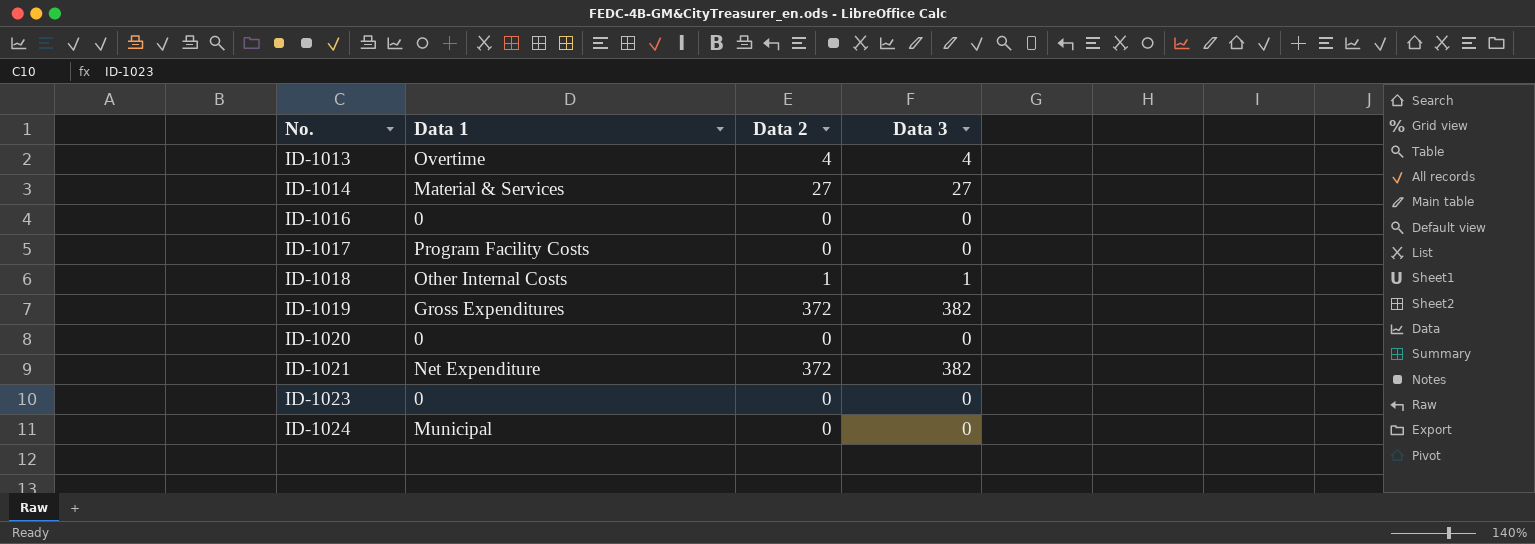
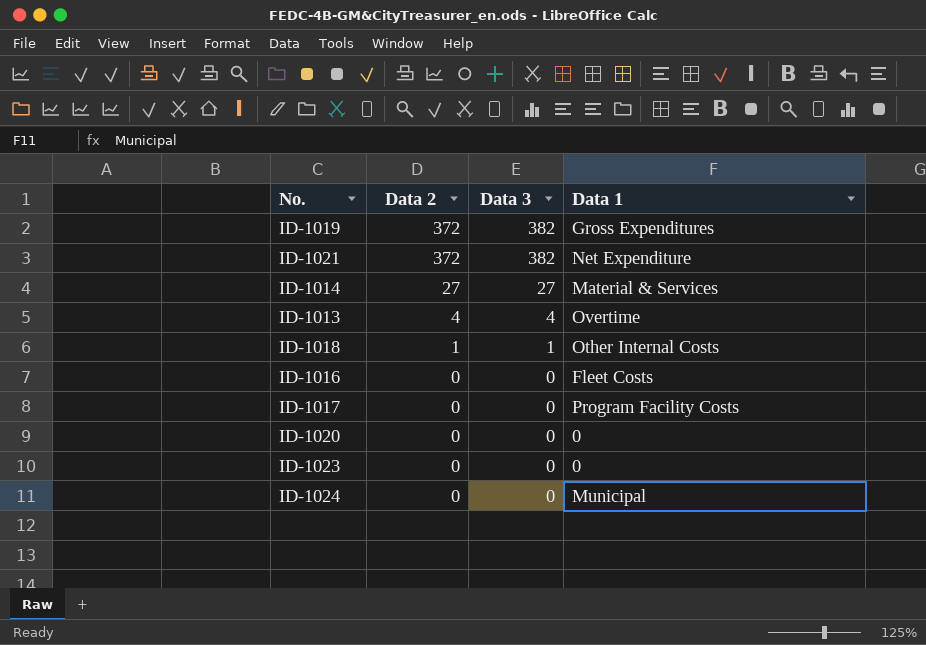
row order: No. ascending -> Data 2 descending
column Data 1 | position: 2 -> 4
ID-1016 | Data 1: 0 -> Fleet Costs

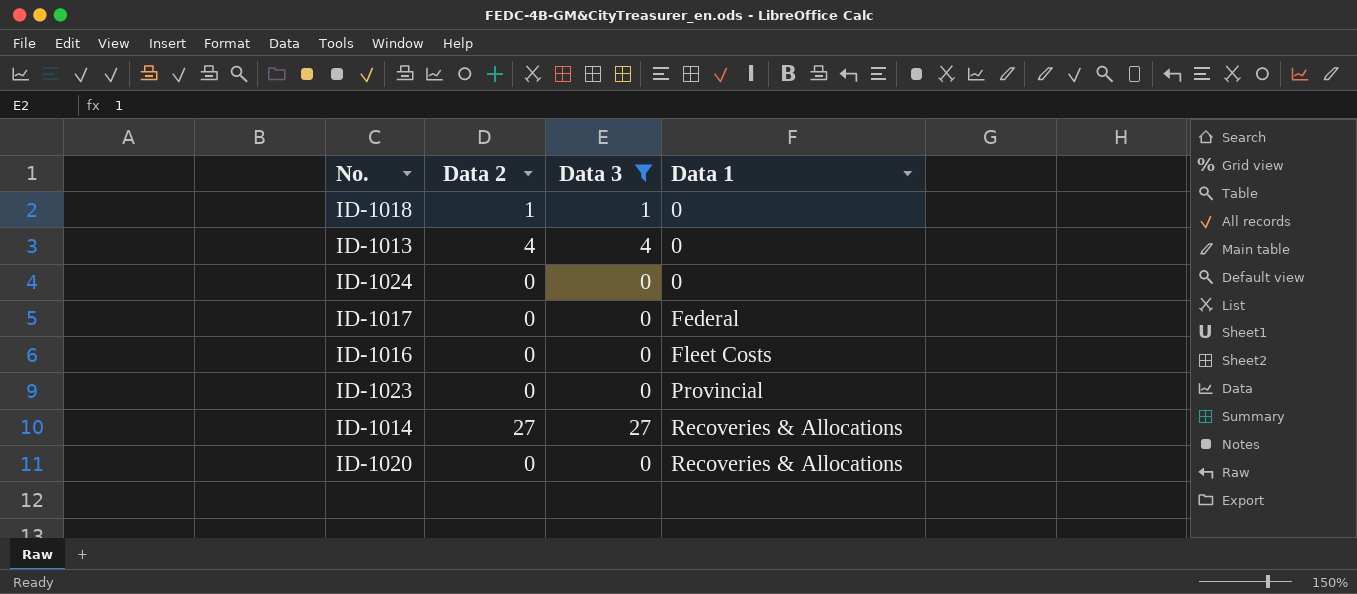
filter: none -> Data 3 != 382
row order: Data 2 descending -> Data 1 ascending
ID-1018 | Data 1: Other Internal Costs -> 0
ID-1013 | Data 1: Overtime -> 0
ID-1024 | Data 1: Municipal -> 0
ID-1017 | Data 1: Program Facility Costs -> Federal
ID-1023 | Data 1: 0 -> Provincial
ID-1014 | Data 1: Material & Services -> Recoveries & Allocations
ID-1020 | Data 1: 0 -> Recoveries & Allocations

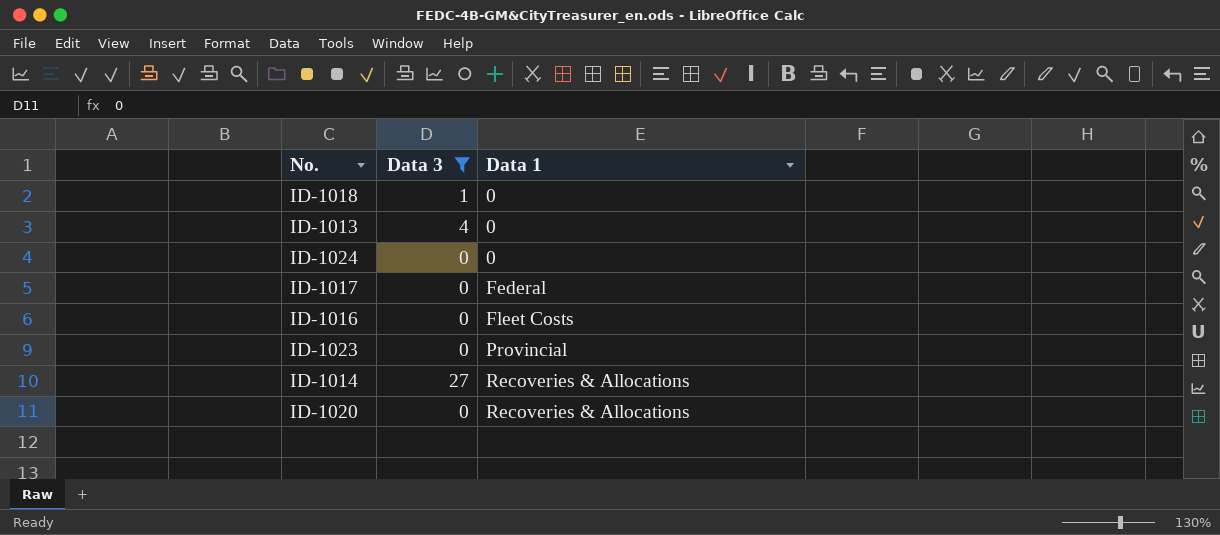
column Data 2 | position: 2 -> none

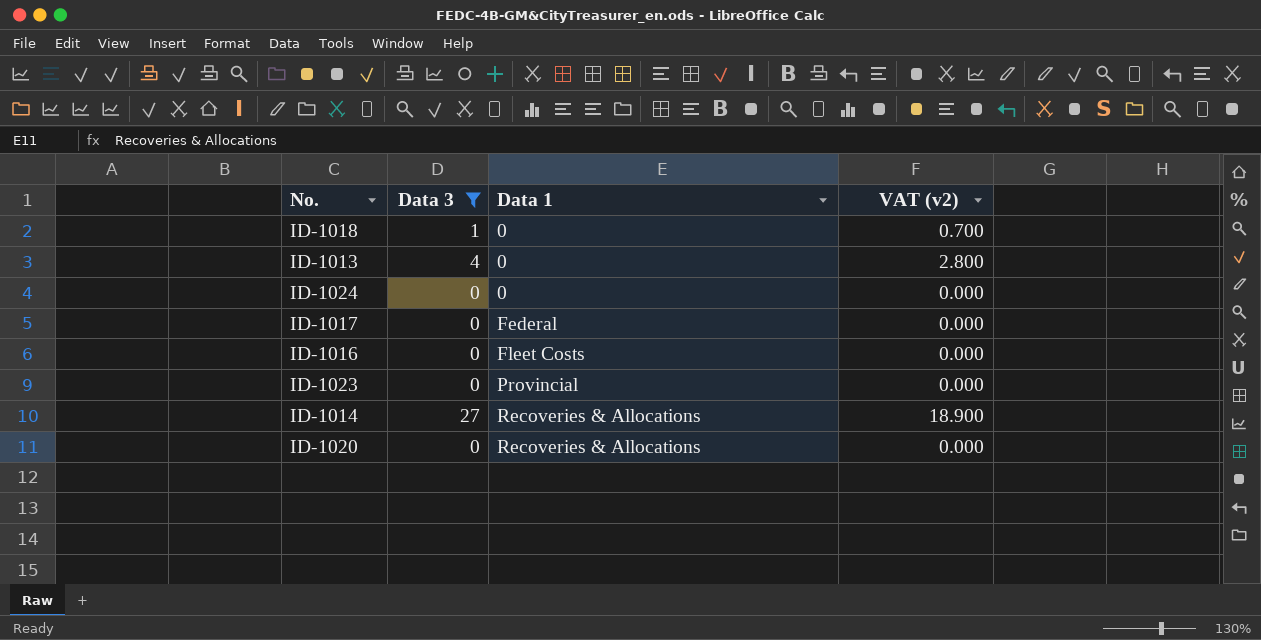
column VAT (v2) | formula: none -> [Data 3] * 0.7

